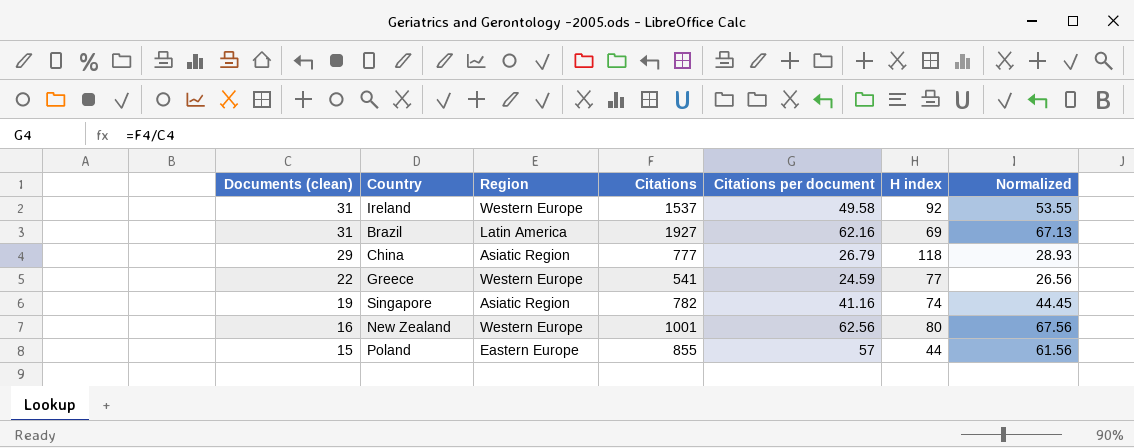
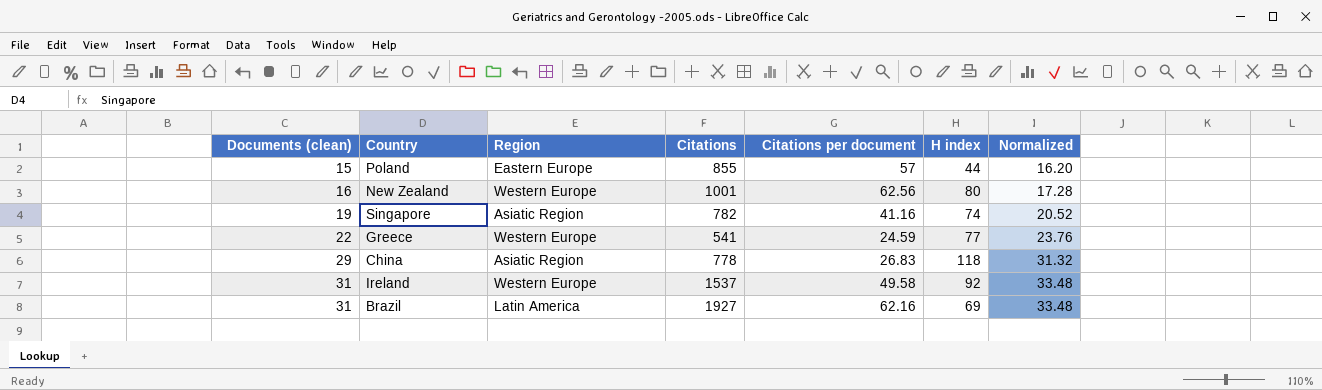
row order: Documents (clean) descending -> Documents (clean) ascending
column Normalized | formula: [Citations per document] * 1.08 -> [Documents (clean)] * 1.08
China | Citations: 777 -> 778
China | Citations per document: 26.79 -> 26.83

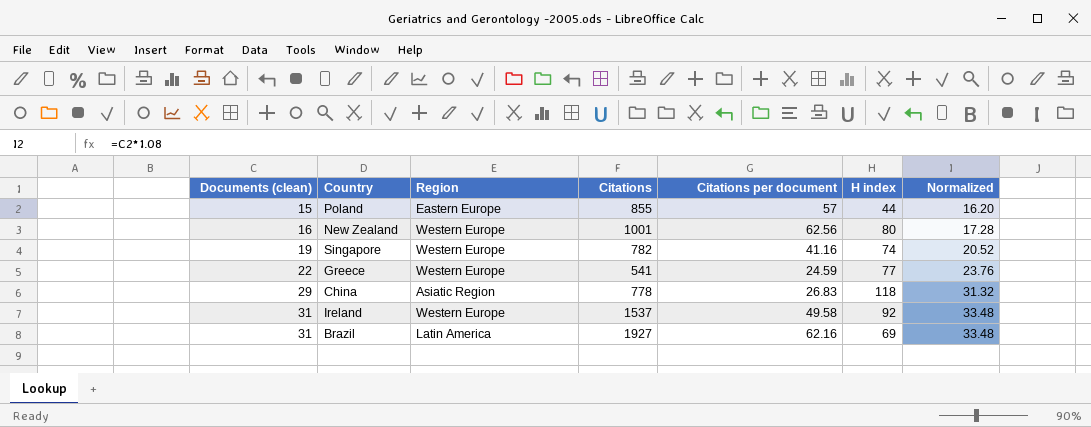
Singapore | Region: Asiatic Region -> Western Europe

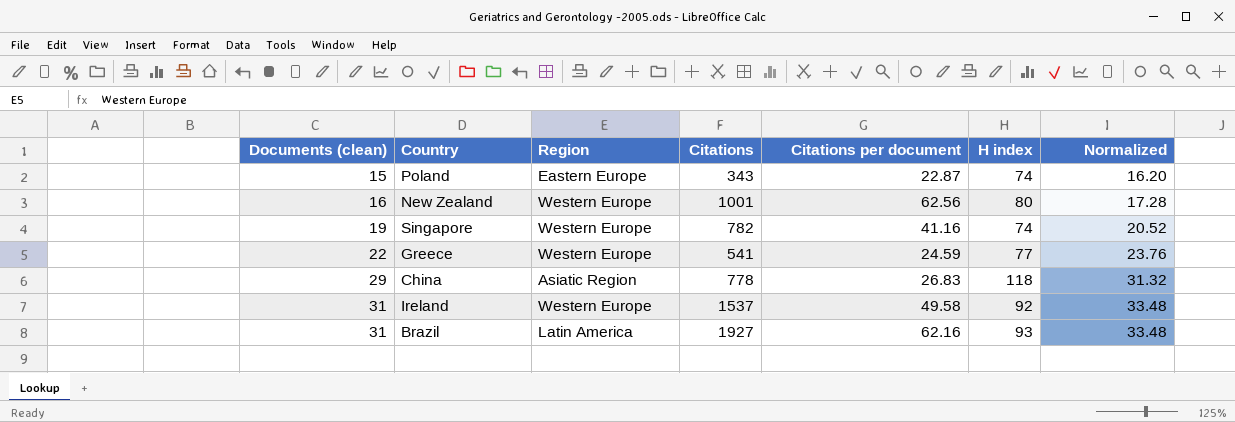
Poland | Citations: 855 -> 343
Poland | Citations per document: 57 -> 22.87
Poland | H index: 44 -> 74
Brazil | H index: 69 -> 93

